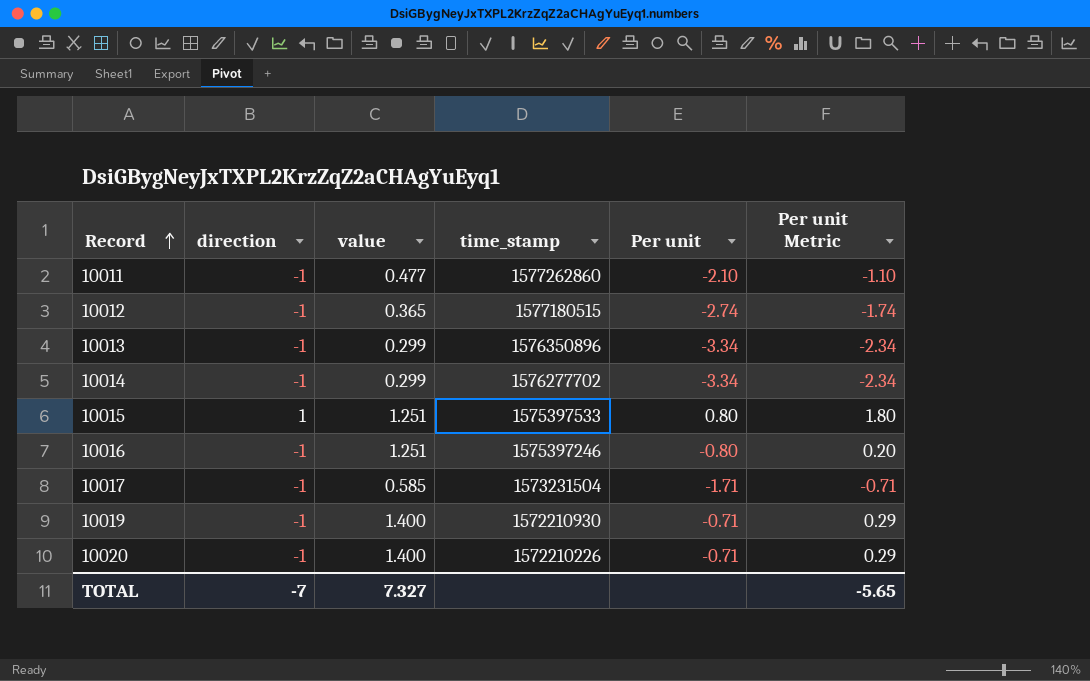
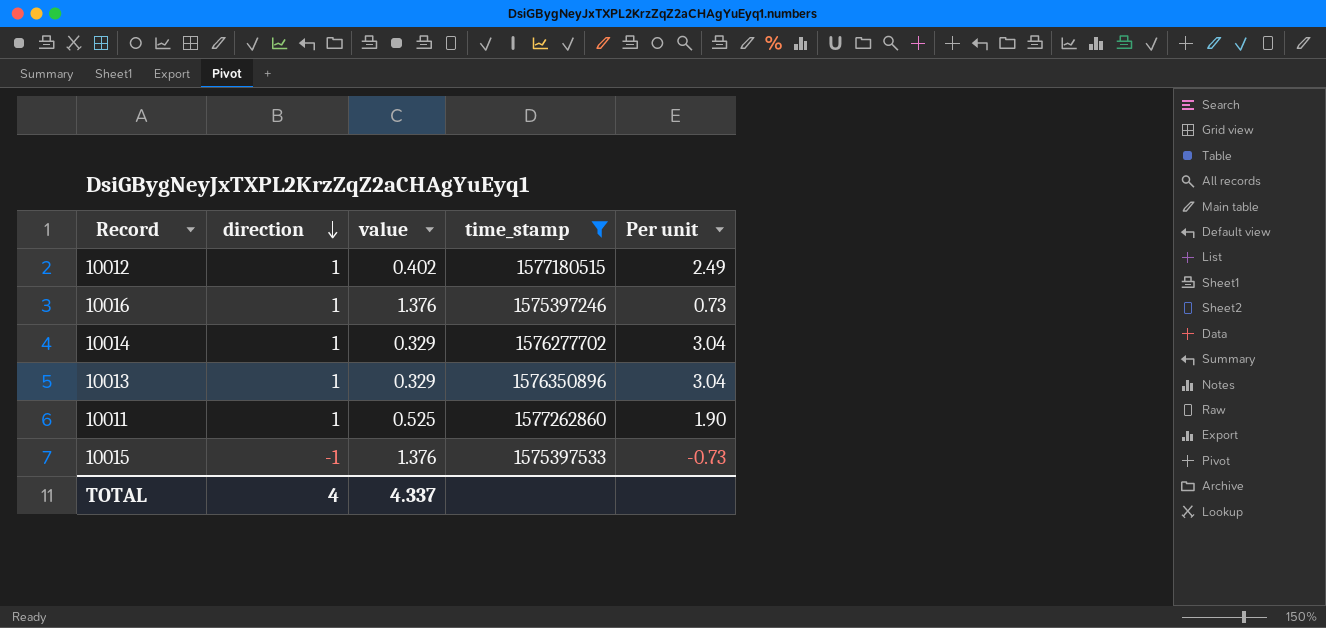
filter: none -> time_stamp >= 1575397246
row order: Record ascending -> direction descending
column Per unit Metric | formula: [Per unit] + 1 -> none
10012 | direction: -1 -> 1
10012 | value: 0.365 -> 0.402
10012 | Per unit: -2.74 -> 2.49
10016 | direction: -1 -> 1
10016 | value: 1.251 -> 1.376
10016 | Per unit: -0.80 -> 0.73
10014 | direction: -1 -> 1
10014 | value: 0.299 -> 0.329
10014 | Per unit: -3.34 -> 3.04
10013 | direction: -1 -> 1
10013 | value: 0.299 -> 0.329
10013 | Per unit: -3.34 -> 3.04
10011 | direction: -1 -> 1
10011 | value: 0.477 -> 0.525
10011 | Per unit: -2.10 -> 1.90
10015 | direction: 1 -> -1
10015 | value: 1.251 -> 1.376
10015 | Per unit: 0.80 -> -0.73
TOTAL | direction: -7 -> 4
TOTAL | value: 7.327 -> 4.337

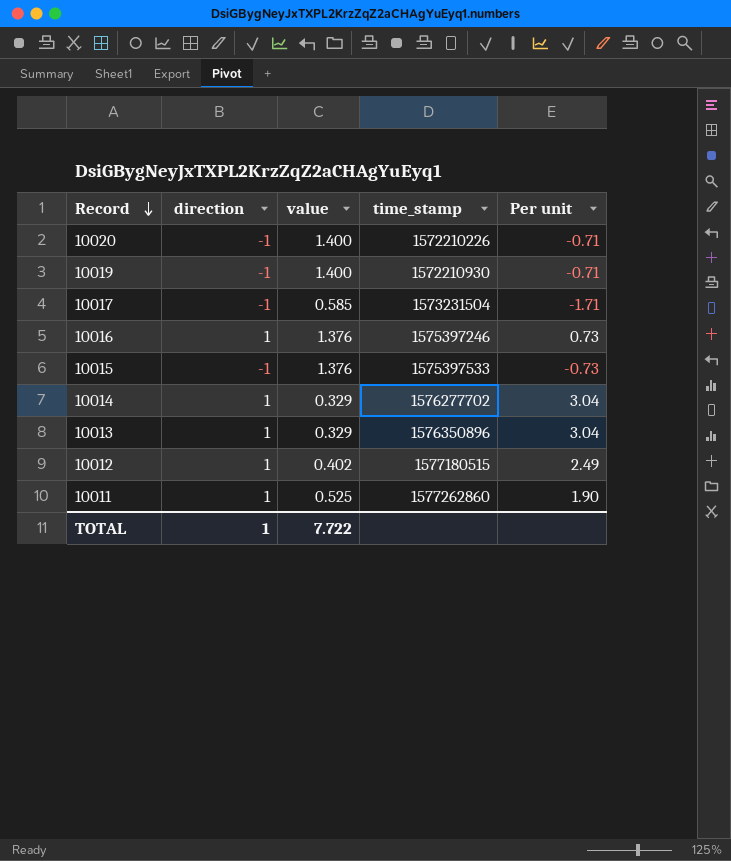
filter: time_stamp >= 1575397246 -> none
row order: direction descending -> Record descending
TOTAL | direction: 4 -> 1
TOTAL | value: 4.337 -> 7.722

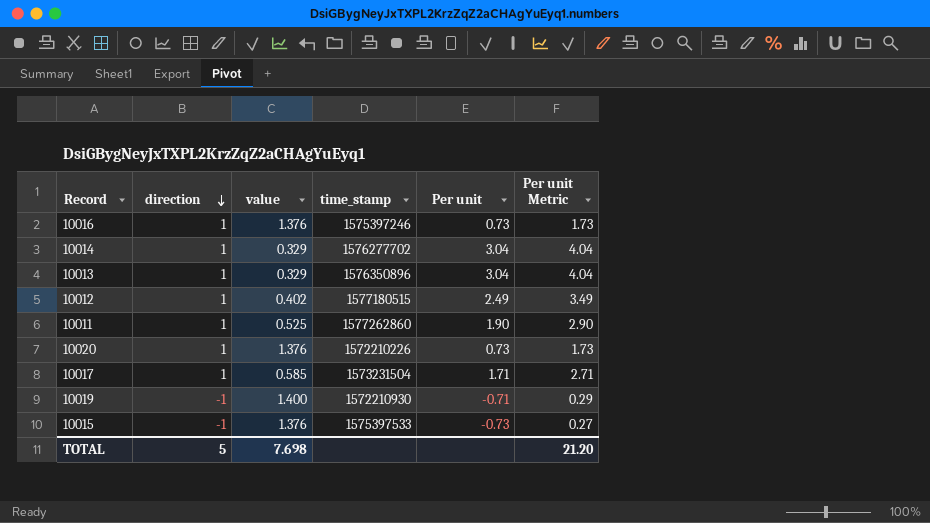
row order: Record descending -> direction descending
column Per unit Metric | formula: none -> [Per unit] + 1
10020 | direction: -1 -> 1
10020 | value: 1.400 -> 1.376
10020 | Per unit: -0.71 -> 0.73
10017 | direction: -1 -> 1
10017 | Per unit: -1.71 -> 1.71
TOTAL | direction: 1 -> 5
TOTAL | value: 7.722 -> 7.698

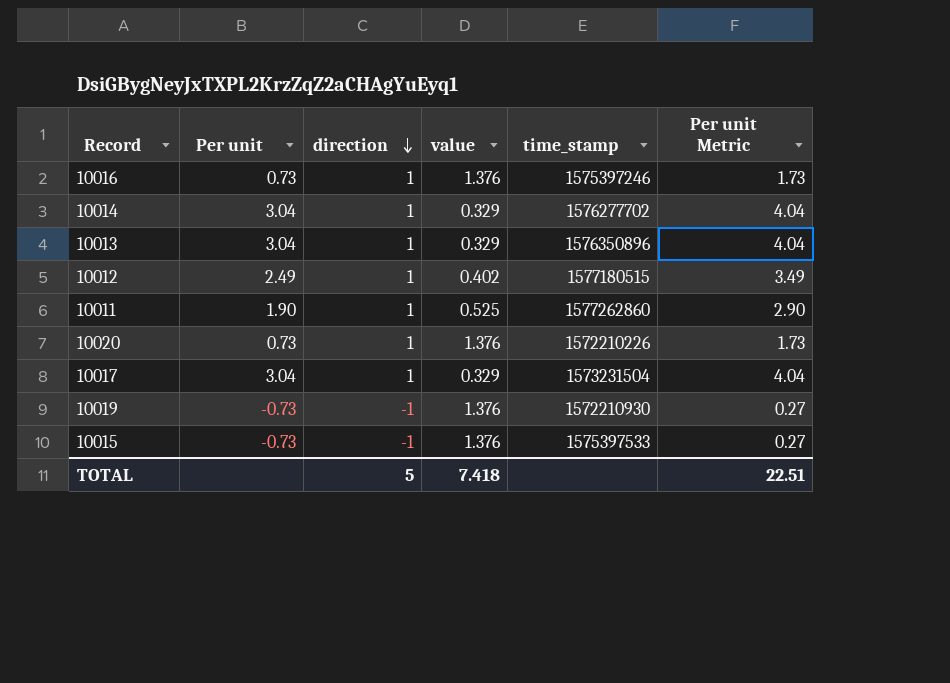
column Per unit | position: 5 -> 2
10017 | Per unit: 1.71 -> 3.04
10017 | value: 0.585 -> 0.329
10017 | Per unit Metric: 2.71 -> 4.04
10019 | Per unit: -0.71 -> -0.73
10019 | value: 1.400 -> 1.376
10019 | Per unit Metric: 0.29 -> 0.27
TOTAL | value: 7.698 -> 7.418
TOTAL | Per unit Metric: 21.20 -> 22.51

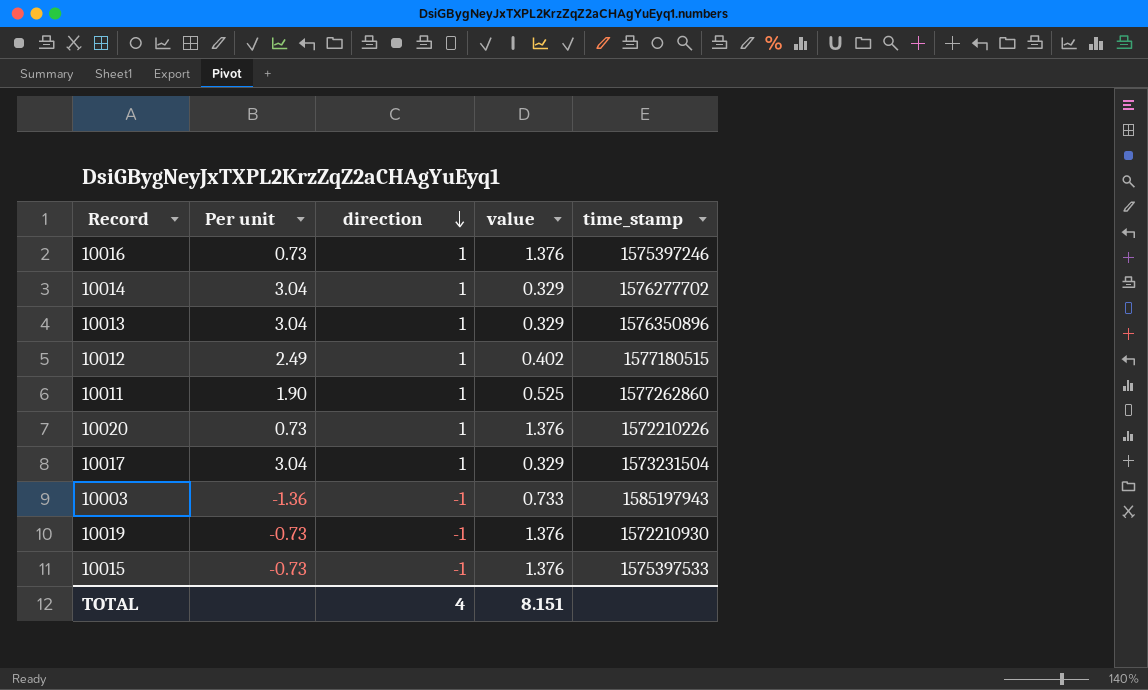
column Per unit Metric | formula: [Per unit] + 1 -> none
row 10003: none -> -1.36 | -1 | 0.733 | 1585197943
TOTAL | direction: 5 -> 4
TOTAL | value: 7.418 -> 8.151

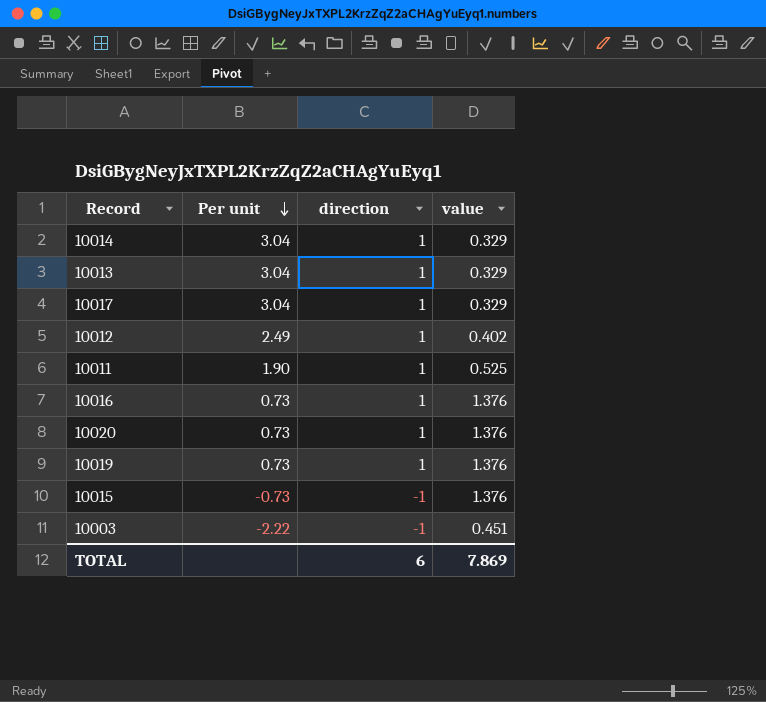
row order: direction descending -> Per unit descending
column time_stamp | position: 5 -> none
10019 | Per unit: -0.73 -> 0.73
10019 | direction: -1 -> 1
10003 | Per unit: -1.36 -> -2.22
10003 | value: 0.733 -> 0.451
TOTAL | direction: 4 -> 6
TOTAL | value: 8.151 -> 7.869

